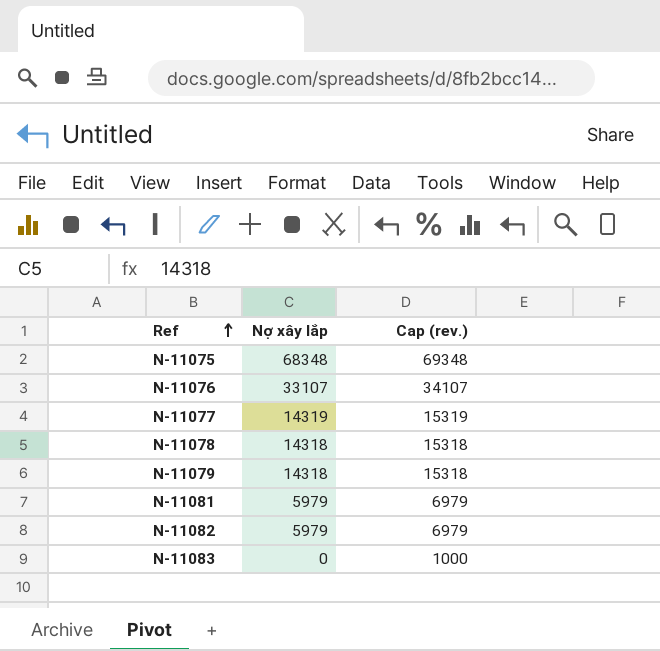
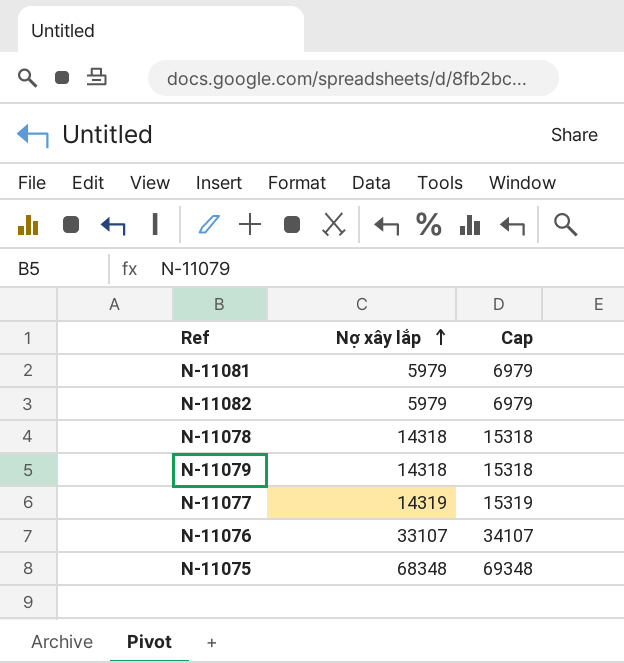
row order: Ref ascending -> Nợ xây lắp ascending
column name: Cap (rev.) -> Cap
row N-11083: 0 | 1000 -> none

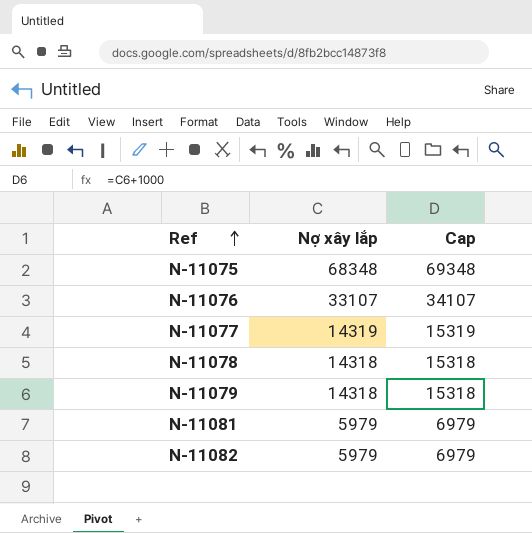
row order: Nợ xây lắp ascending -> Ref ascending

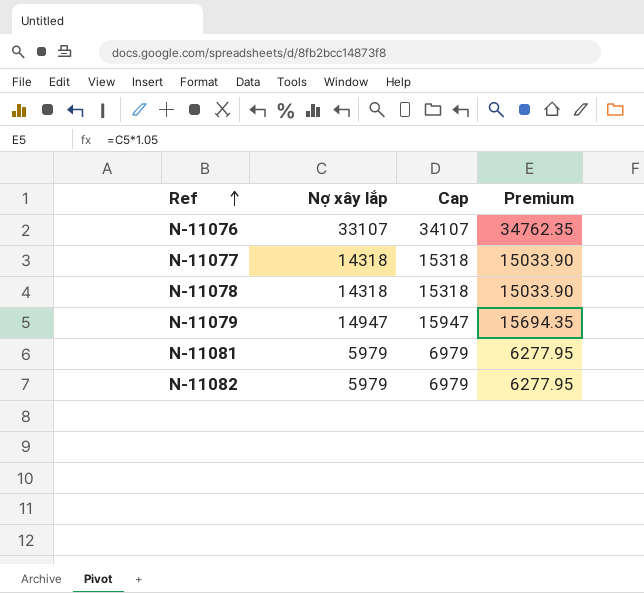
column Premium | formula: none -> [Nợ xây lắp] * 1.05
row N-11075: 68348 | 69348 -> none
N-11077 | Nợ xây lắp: 14319 -> 14318
N-11077 | Cap: 15319 -> 15318
N-11079 | Nợ xây lắp: 14318 -> 14947
N-11079 | Cap: 15318 -> 15947

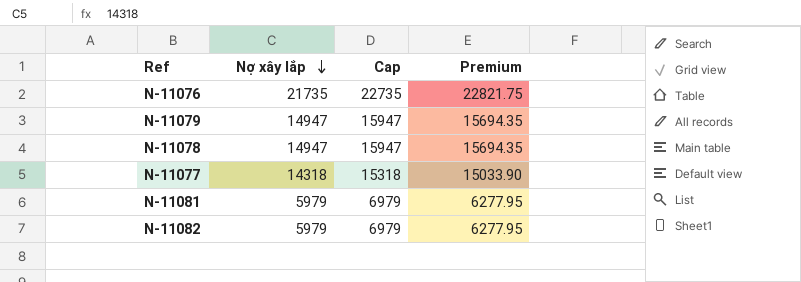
row order: Ref ascending -> Nợ xây lắp descending
N-11076 | Nợ xây lắp: 33107 -> 21735
N-11076 | Cap: 34107 -> 22735
N-11076 | Premium: 34762.35 -> 22821.75
N-11078 | Nợ xây lắp: 14318 -> 14947
N-11078 | Cap: 15318 -> 15947
N-11078 | Premium: 15033.90 -> 15694.35

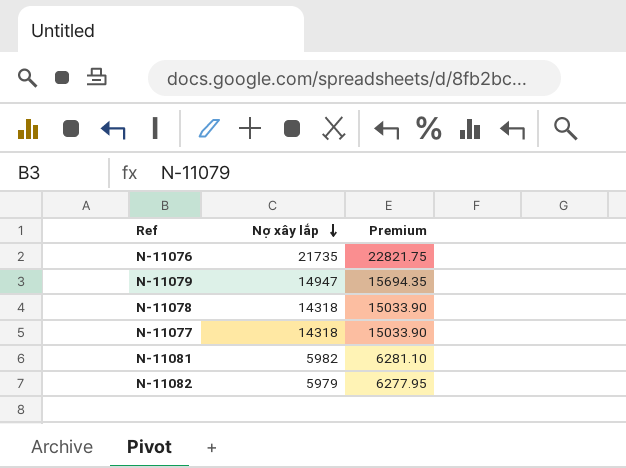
column Cap | formula: [Nợ xây lắp] + 1000 -> none
N-11078 | Nợ xây lắp: 14947 -> 14318
N-11078 | Premium: 15694.35 -> 15033.90
N-11081 | Nợ xây lắp: 5979 -> 5982
N-11081 | Premium: 6277.95 -> 6281.10

